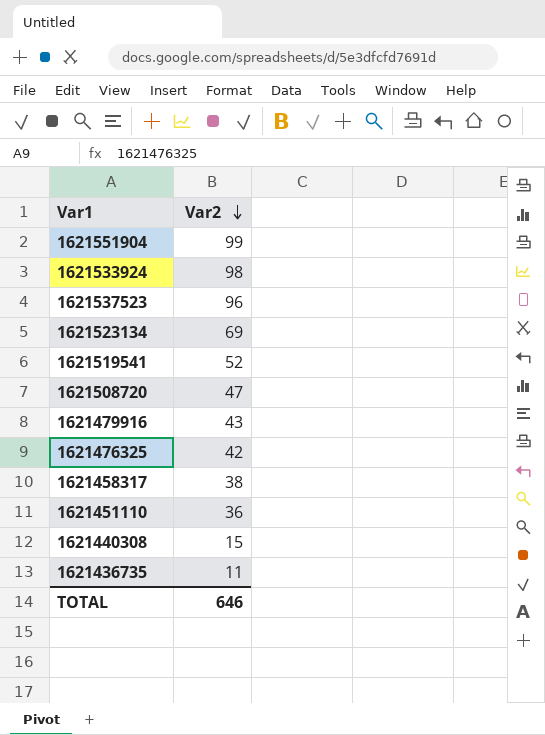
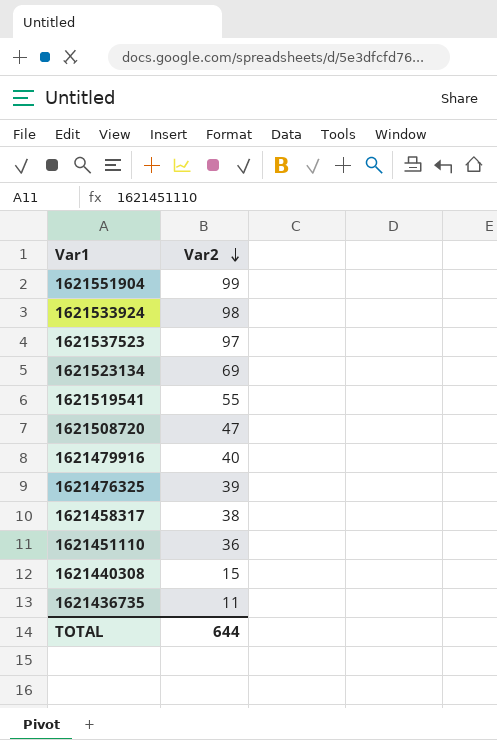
1621537523 | Var2: 96 -> 97
1621519541 | Var2: 52 -> 55
1621479916 | Var2: 43 -> 40
1621476325 | Var2: 42 -> 39
TOTAL | Var2: 646 -> 644

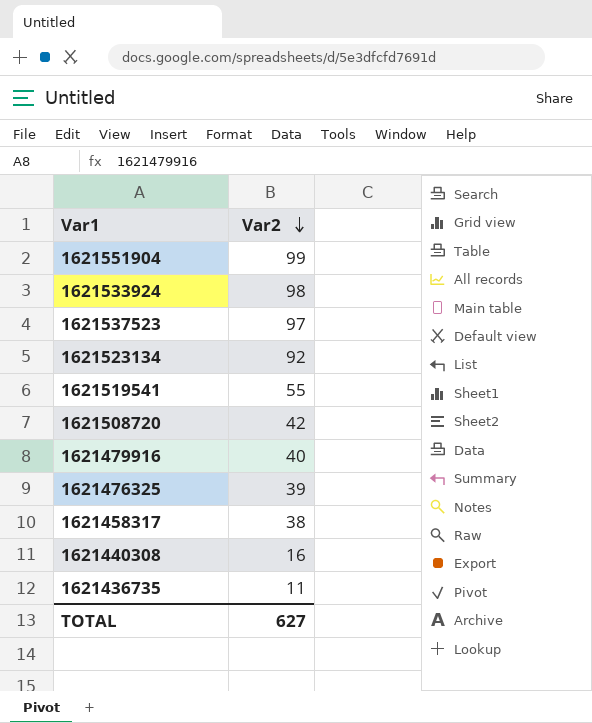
row 1621451110: 36 -> none
1621523134 | Var2: 69 -> 92
1621508720 | Var2: 47 -> 42
1621440308 | Var2: 15 -> 16
TOTAL | Var2: 644 -> 627

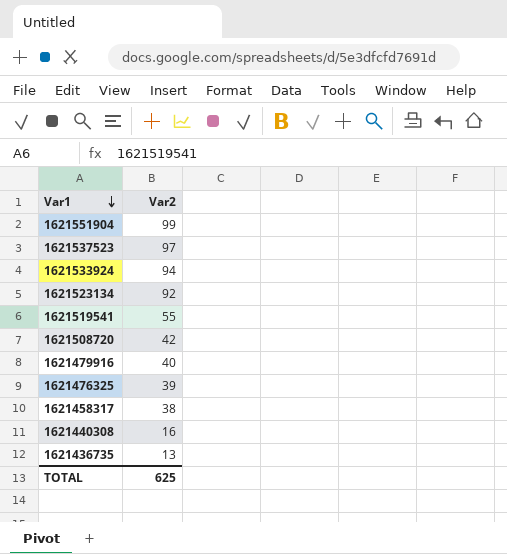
row order: Var2 descending -> Var1 descending
1621533924 | Var2: 98 -> 94
1621436735 | Var2: 11 -> 13
TOTAL | Var2: 627 -> 625

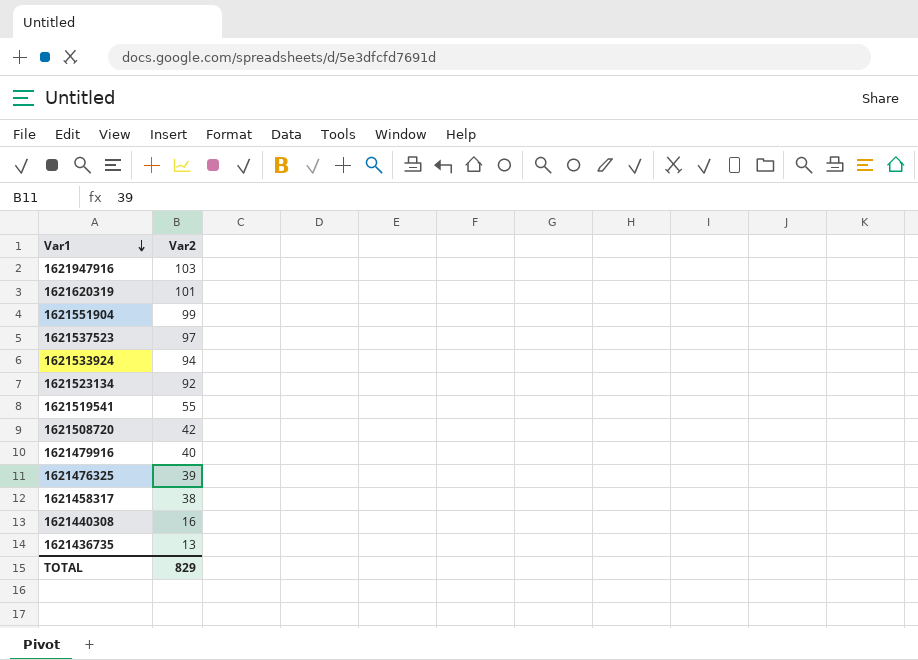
row 1621947916: none -> 103
row 1621620319: none -> 101
TOTAL | Var2: 625 -> 829

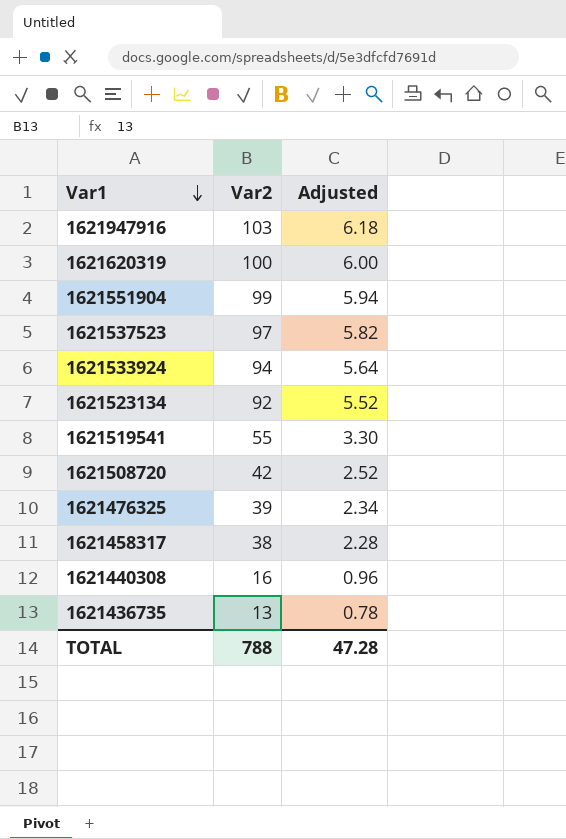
column Adjusted | formula: none -> [Var2] * 0.06
row 1621479916: 40 -> none
1621620319 | Var2: 101 -> 100
TOTAL | Var2: 829 -> 788

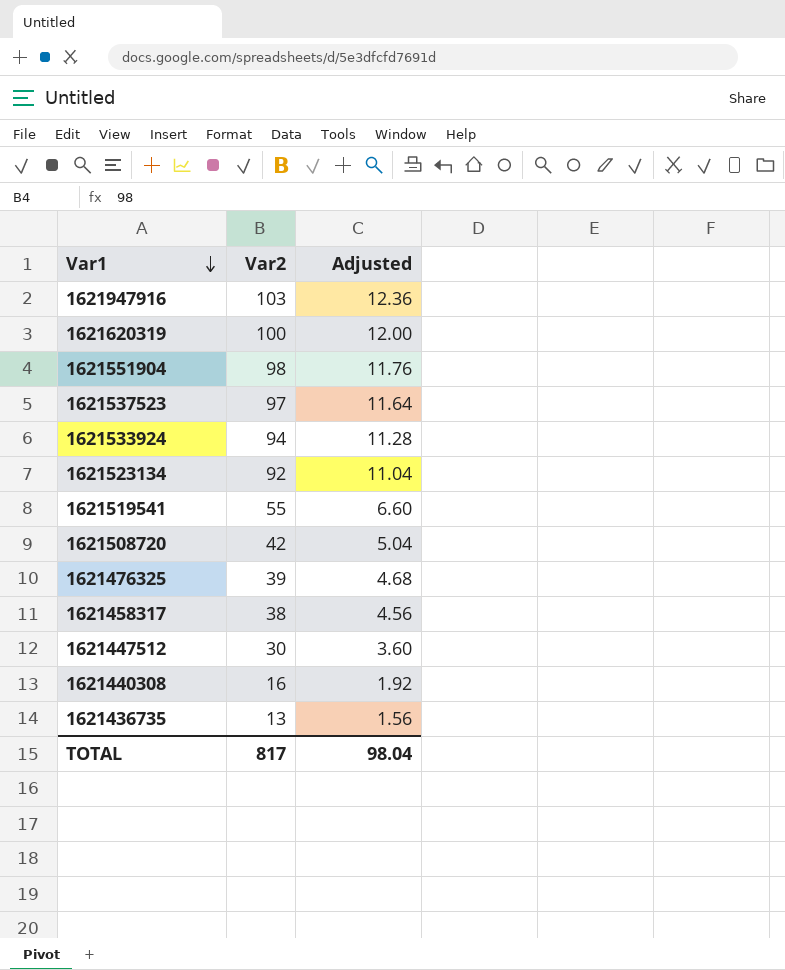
column Adjusted | formula: [Var2] * 0.06 -> [Var2] * 0.12
1621551904 | Var2: 99 -> 98
row 1621447512: none -> 30 | 3.60
TOTAL | Var2: 788 -> 817
TOTAL | Adjusted: 47.28 -> 98.04

